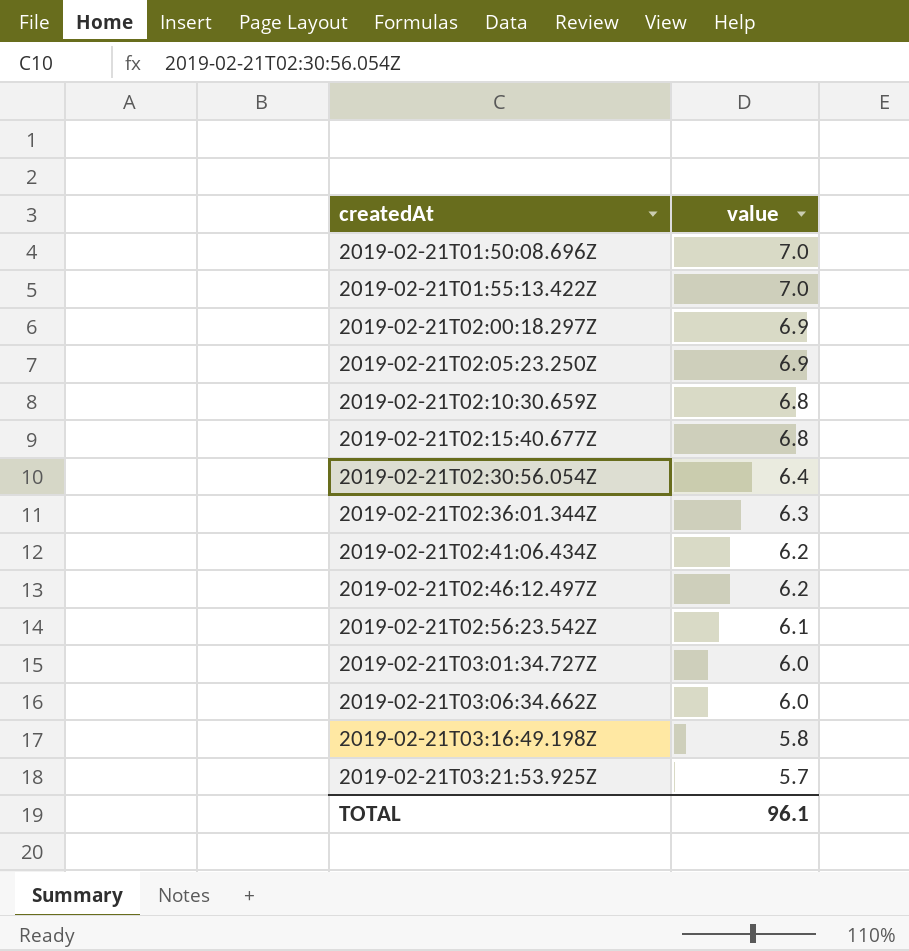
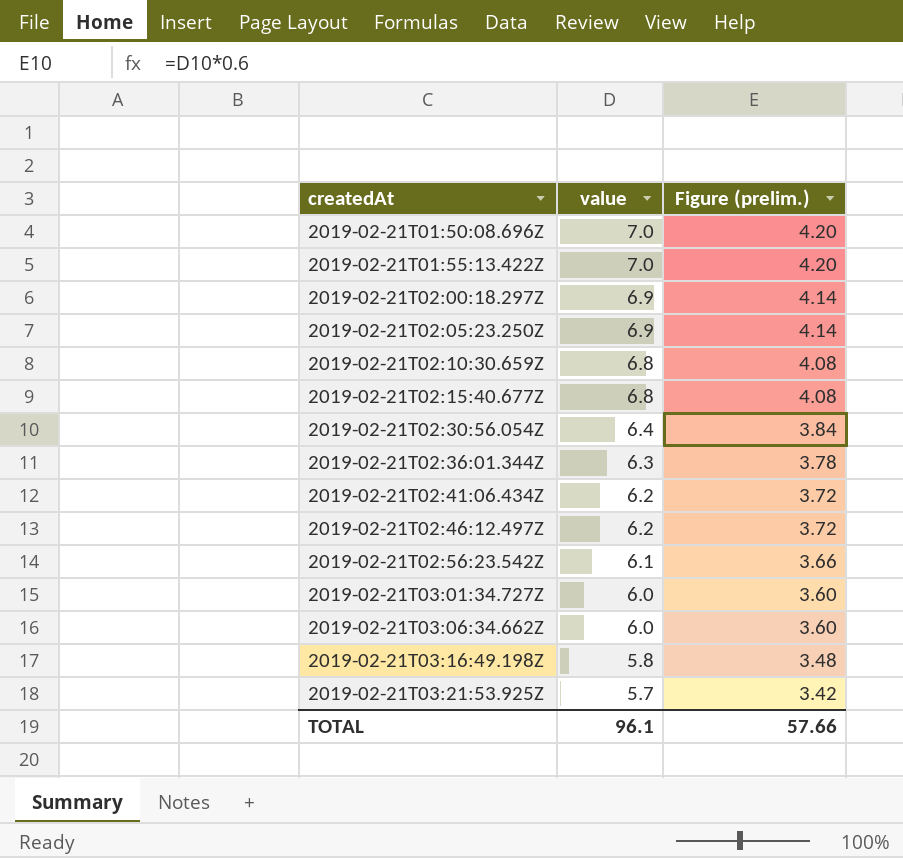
column Figure (prelim.) | formula: none -> [value] * 0.6

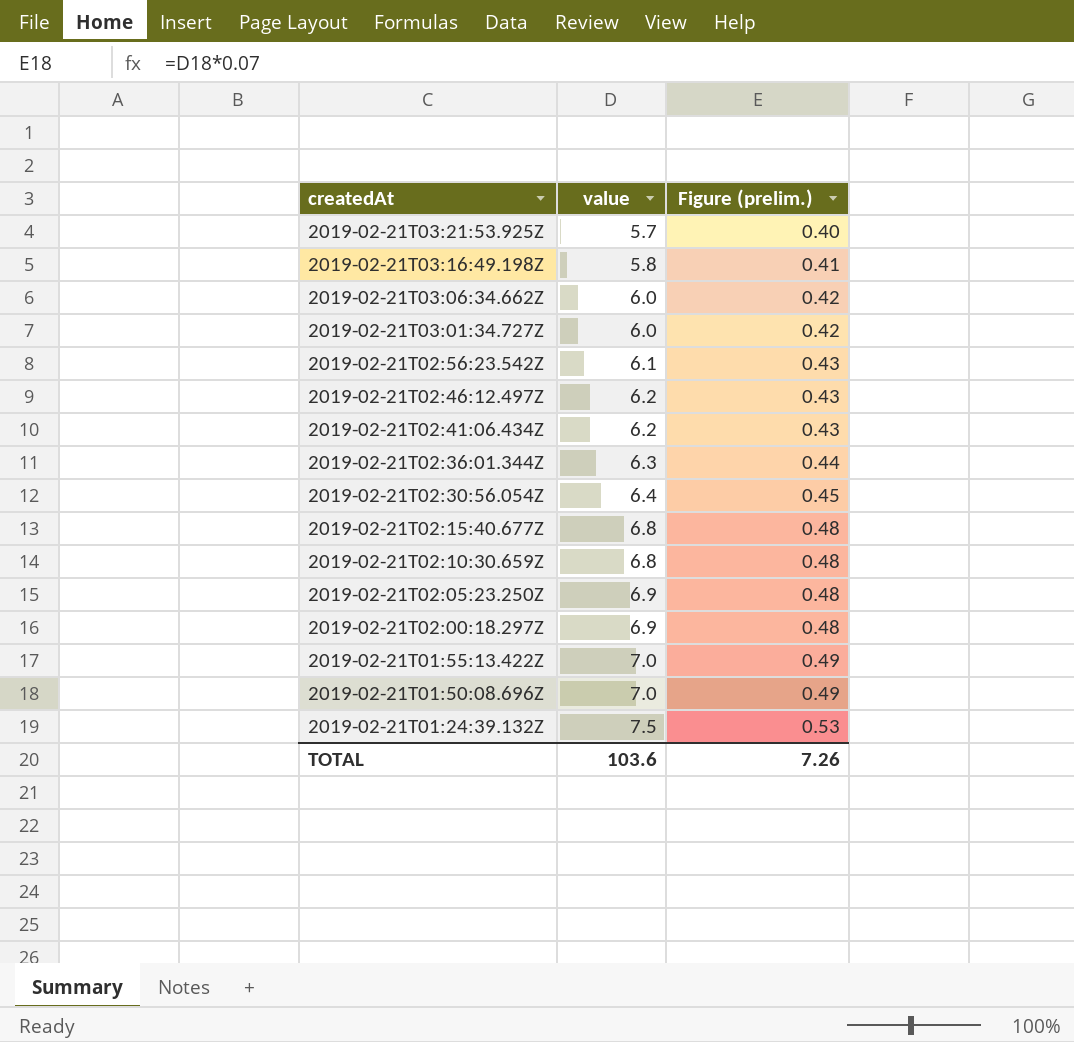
row order: createdAt ascending -> createdAt descending
column Figure (prelim.) | formula: [value] * 0.6 -> [value] * 0.07
row 2019-02-21T01:24:39.132Z: none -> 7.5 | 0.53
TOTAL | value: 96.1 -> 103.6
TOTAL | Figure (prelim.): 57.66 -> 7.26

